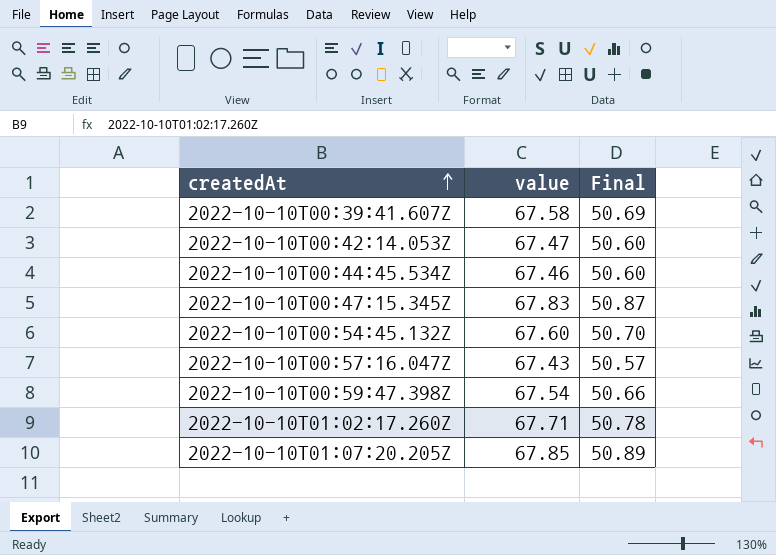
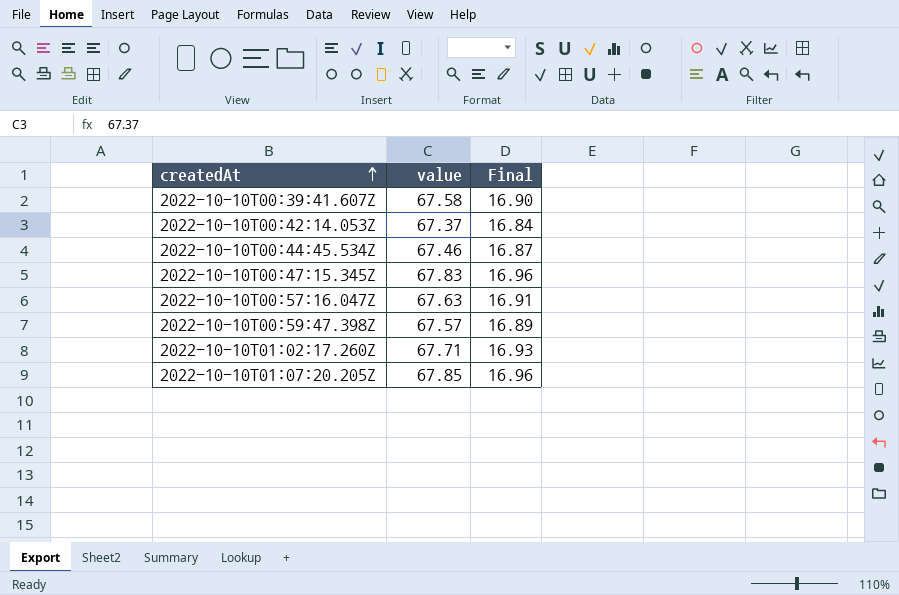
column Final | formula: [value] * 0.75 -> [value] * 0.25
row 2022-10-10T00:54:45.132Z: 67.60 | 50.70 -> none
2022-10-10T00:42:14.053Z | value: 67.47 -> 67.37
2022-10-10T00:57:16.047Z | value: 67.43 -> 67.63
2022-10-10T00:59:47.398Z | value: 67.54 -> 67.57

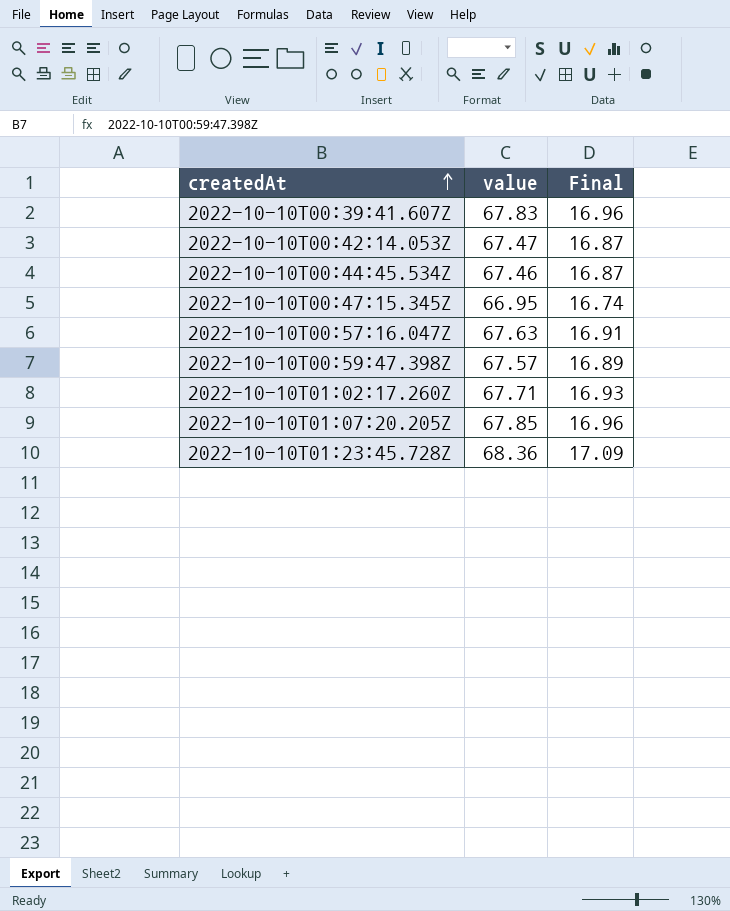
2022-10-10T00:39:41.607Z | value: 67.58 -> 67.83
2022-10-10T00:39:41.607Z | Final: 16.90 -> 16.96
2022-10-10T00:42:14.053Z | value: 67.37 -> 67.47
2022-10-10T00:42:14.053Z | Final: 16.84 -> 16.87
2022-10-10T00:47:15.345Z | value: 67.83 -> 66.95
2022-10-10T00:47:15.345Z | Final: 16.96 -> 16.74
row 2022-10-10T01:23:45.728Z: none -> 68.36 | 17.09

